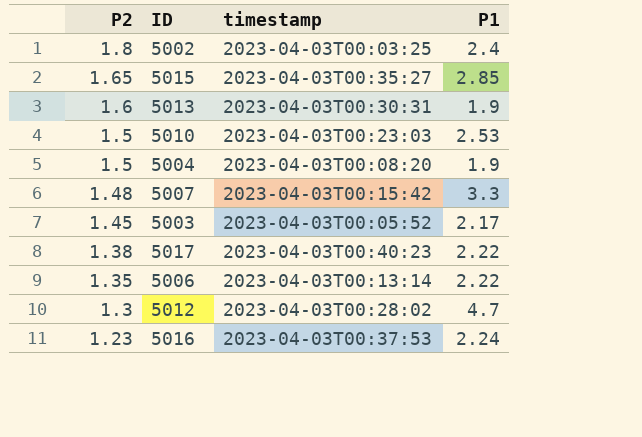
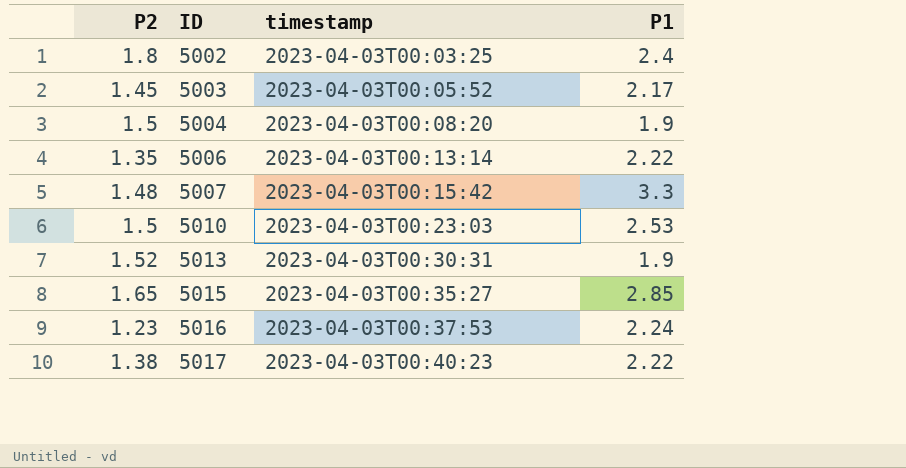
row order: P2 descending -> ID ascending
row 5012: 1.3 | 2023-04-03T00:28:02 | 4.7 -> none
5013 | P2: 1.6 -> 1.52

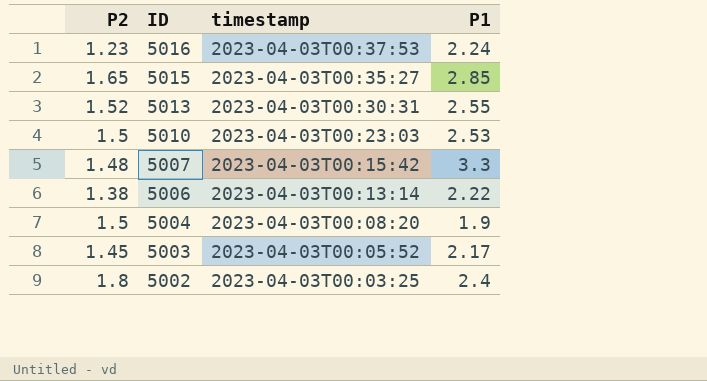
row order: ID ascending -> ID descending
row 5017: 1.38 | 2023-04-03T00:40:23 | 2.22 -> none
5013 | P1: 1.9 -> 2.55
5006 | P2: 1.35 -> 1.38

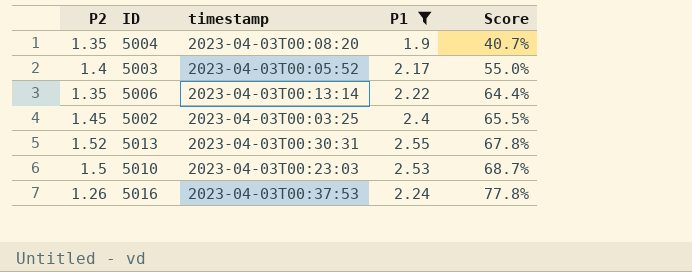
filter: none -> P1 <= 2.55
row order: ID descending -> Score ascending
column Score | formula: none -> ([P1] - [P2]) / [P2]
5004 | P2: 1.5 -> 1.35
5003 | P2: 1.45 -> 1.4
5006 | P2: 1.38 -> 1.35
5002 | P2: 1.8 -> 1.45
5016 | P2: 1.23 -> 1.26

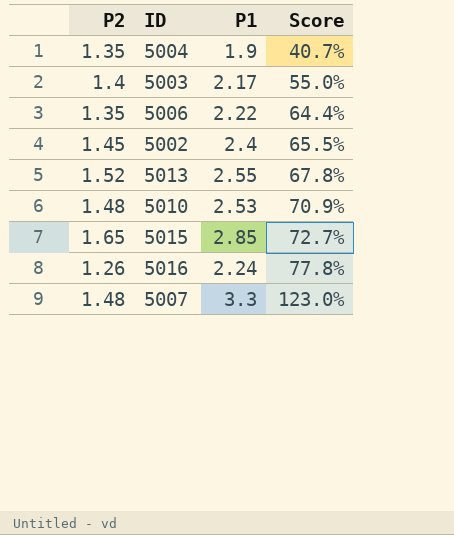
filter: P1 <= 2.55 -> none
column timestamp | position: 3 -> none
5010 | P2: 1.5 -> 1.48
5010 | Score: 68.7% -> 70.9%

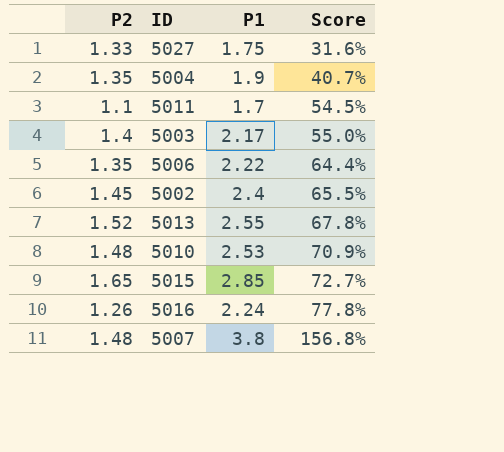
row 5027: none -> 1.33 | 1.75 | 31.6%
row 5011: none -> 1.1 | 1.7 | 54.5%
5007 | P1: 3.3 -> 3.8
5007 | Score: 123.0% -> 156.8%

